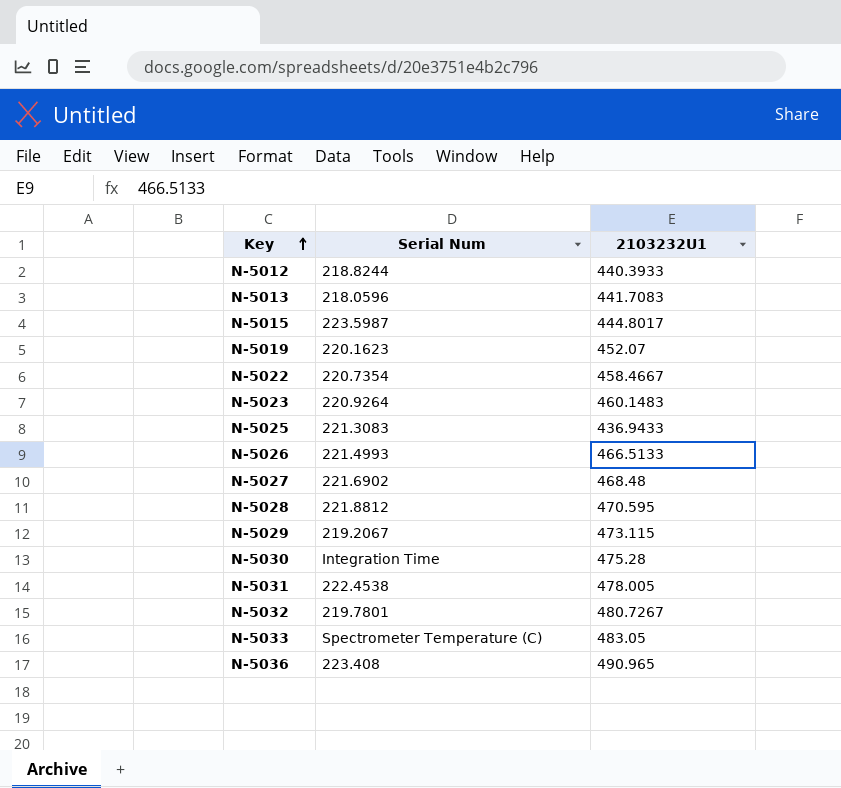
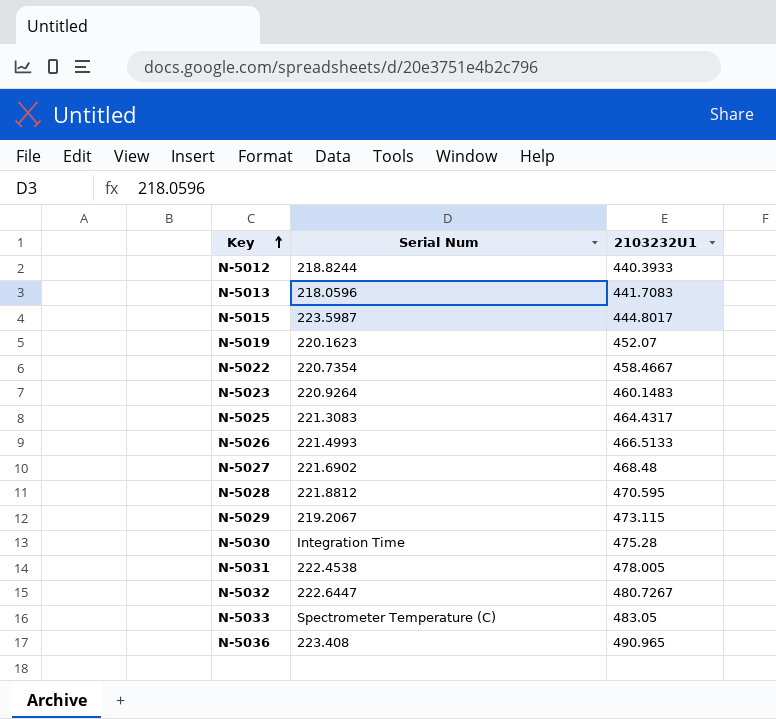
N-5025 | 2103232U1: 436.9433 -> 464.4317
N-5032 | Serial Num: 219.7801 -> 222.6447

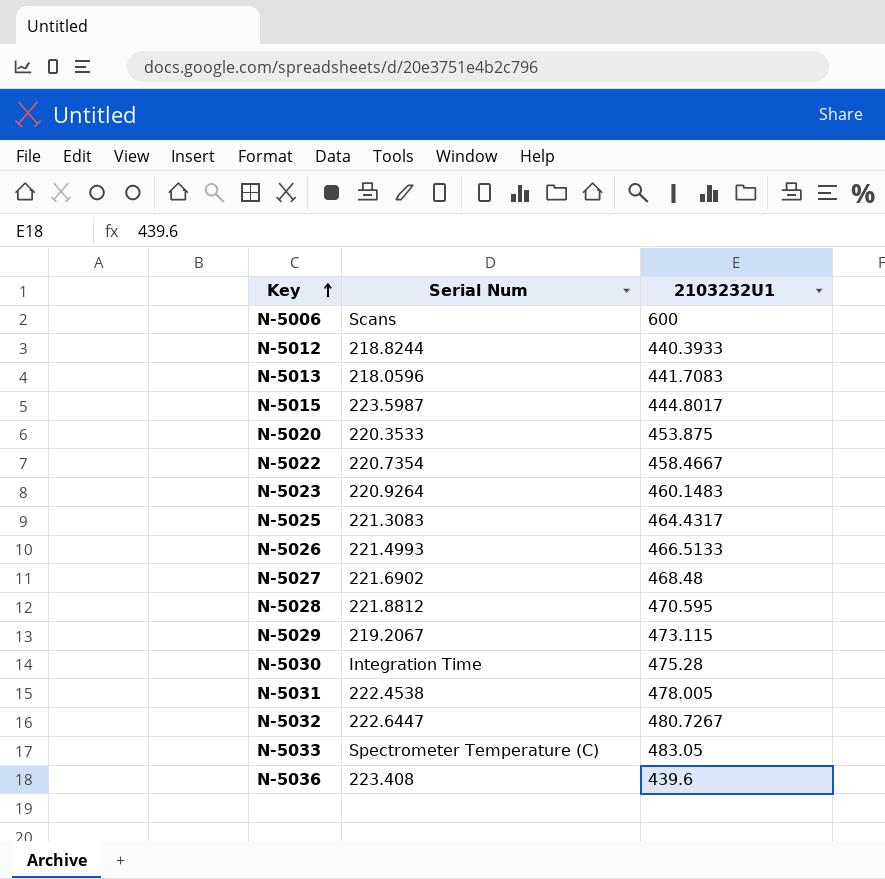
row N-5019: 220.1623 | 452.07 -> none
row N-5006: none -> Scans | 600
row N-5020: none -> 220.3533 | 453.875
N-5036 | 2103232U1: 490.965 -> 439.6

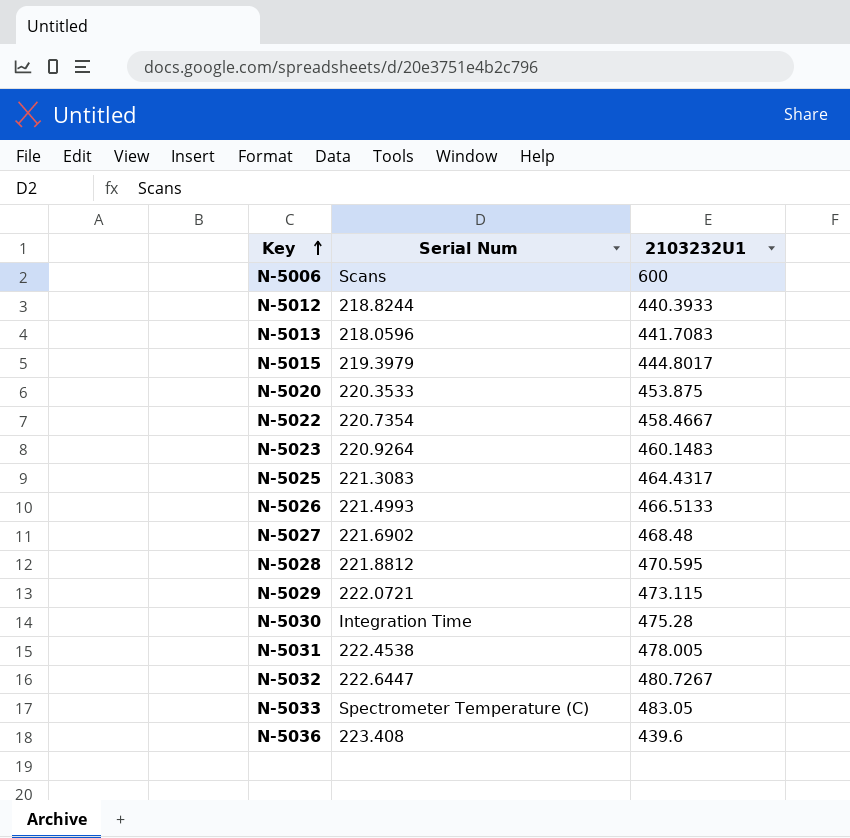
N-5015 | Serial Num: 223.5987 -> 219.3979
N-5029 | Serial Num: 219.2067 -> 222.0721

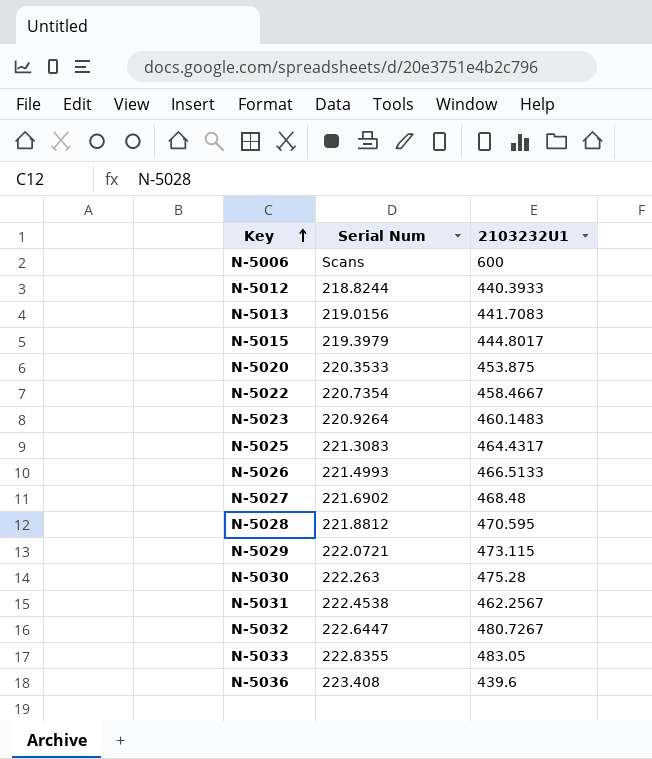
N-5013 | Serial Num: 218.0596 -> 219.0156
N-5030 | Serial Num: Integration Time -> 222.263
N-5031 | 2103232U1: 478.005 -> 462.2567
N-5033 | Serial Num: Spectrometer Temperature (C) -> 222.8355

